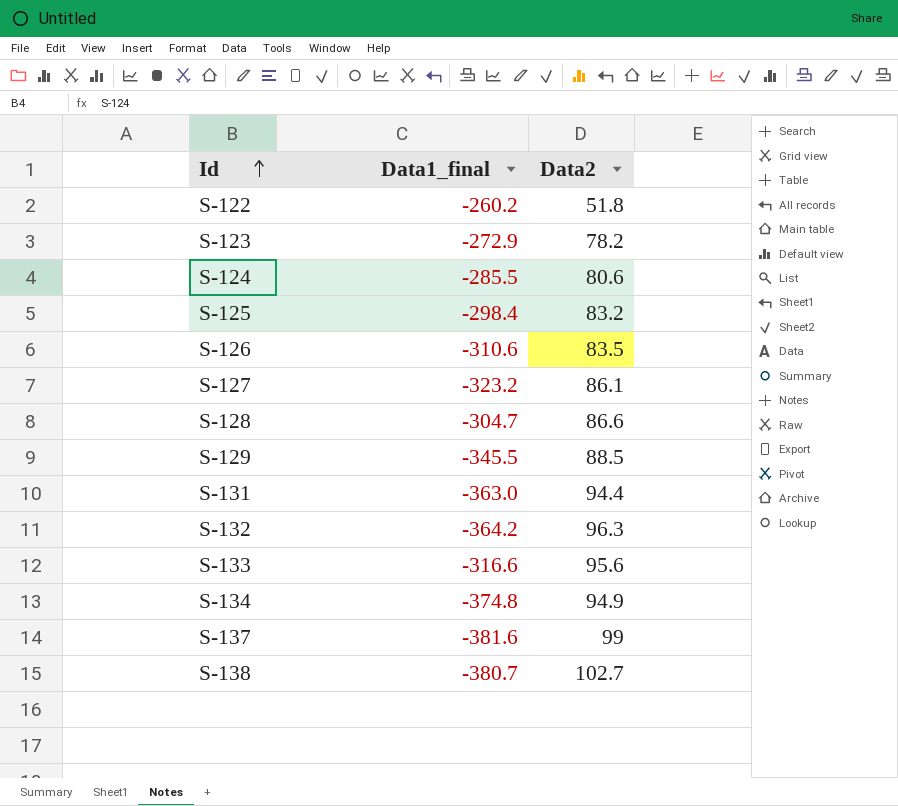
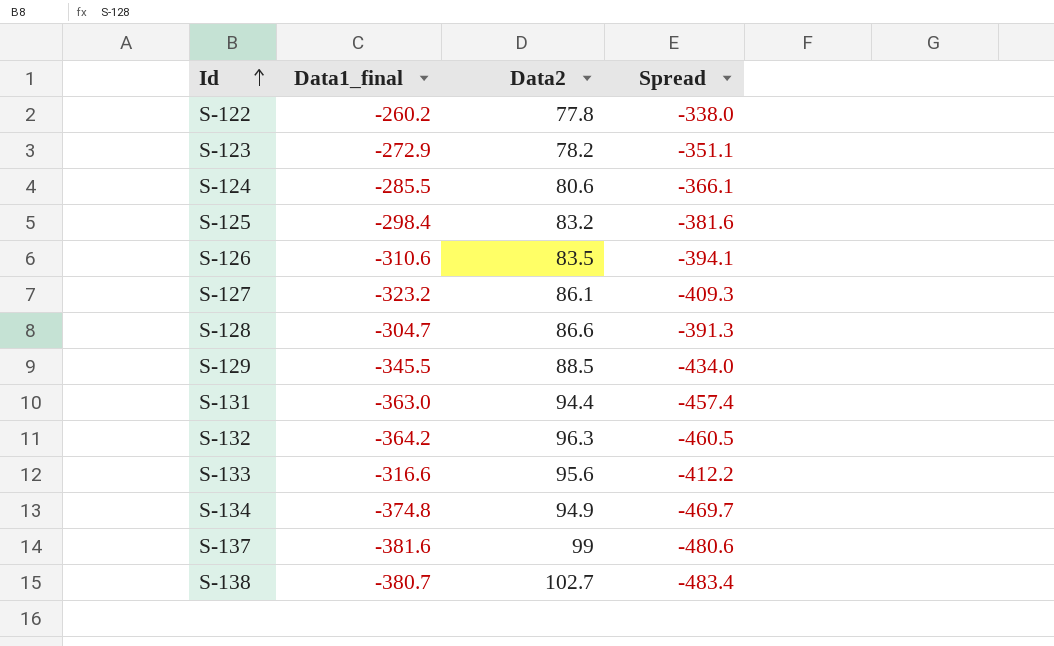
column Spread | formula: none -> [Data1_final] - [Data2]
S-122 | Data2: 51.8 -> 77.8

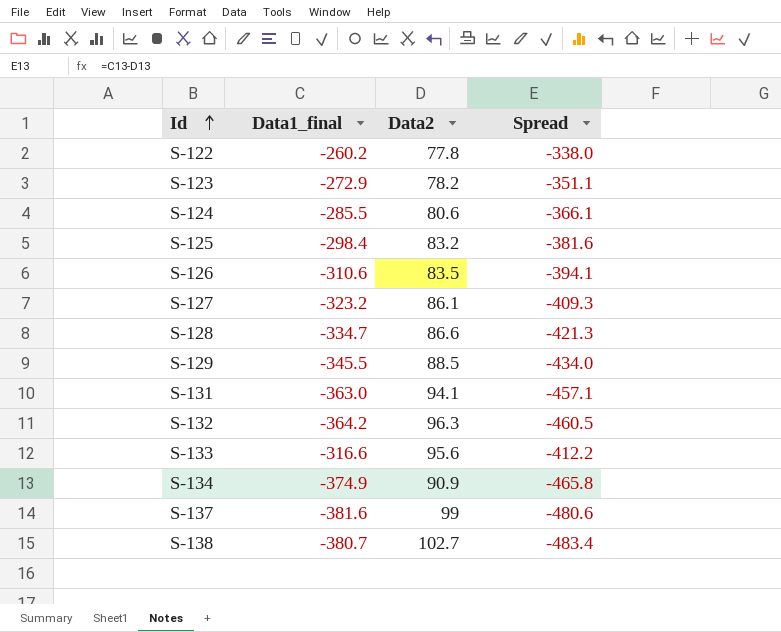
S-128 | Data1_final: -304.7 -> -334.7
S-128 | Spread: -391.3 -> -421.3
S-131 | Data2: 94.4 -> 94.1
S-131 | Spread: -457.4 -> -457.1
S-134 | Data1_final: -374.8 -> -374.9
S-134 | Data2: 94.9 -> 90.9
S-134 | Spread: -469.7 -> -465.8

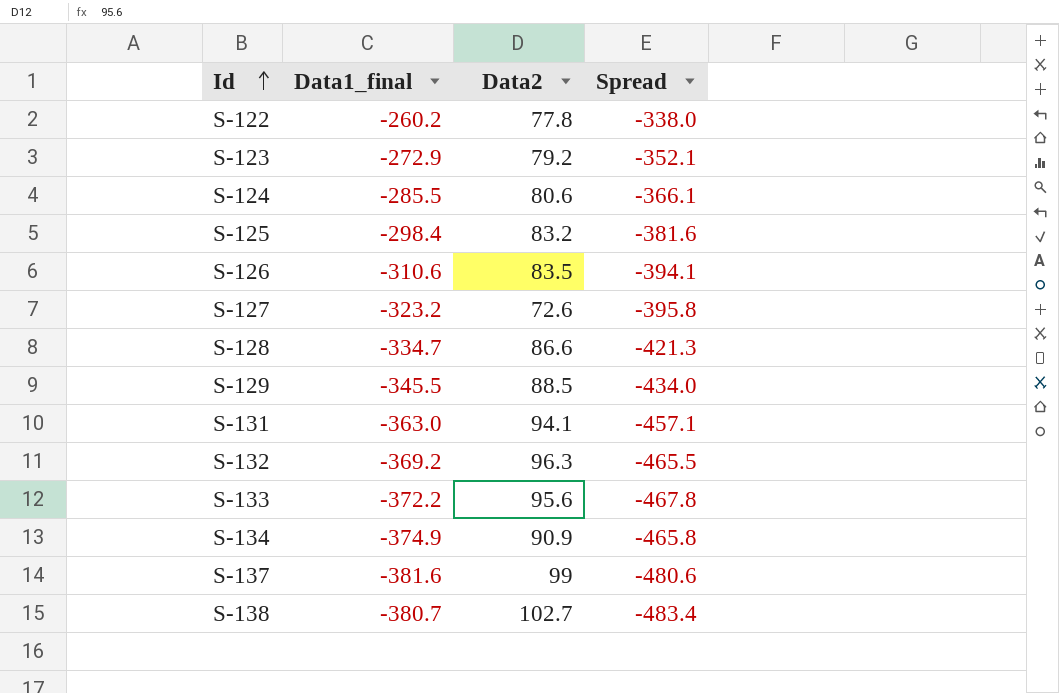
S-123 | Data2: 78.2 -> 79.2
S-123 | Spread: -351.1 -> -352.1
S-127 | Data2: 86.1 -> 72.6
S-127 | Spread: -409.3 -> -395.8
S-132 | Data1_final: -364.2 -> -369.2
S-132 | Spread: -460.5 -> -465.5
S-133 | Data1_final: -316.6 -> -372.2
S-133 | Spread: -412.2 -> -467.8

